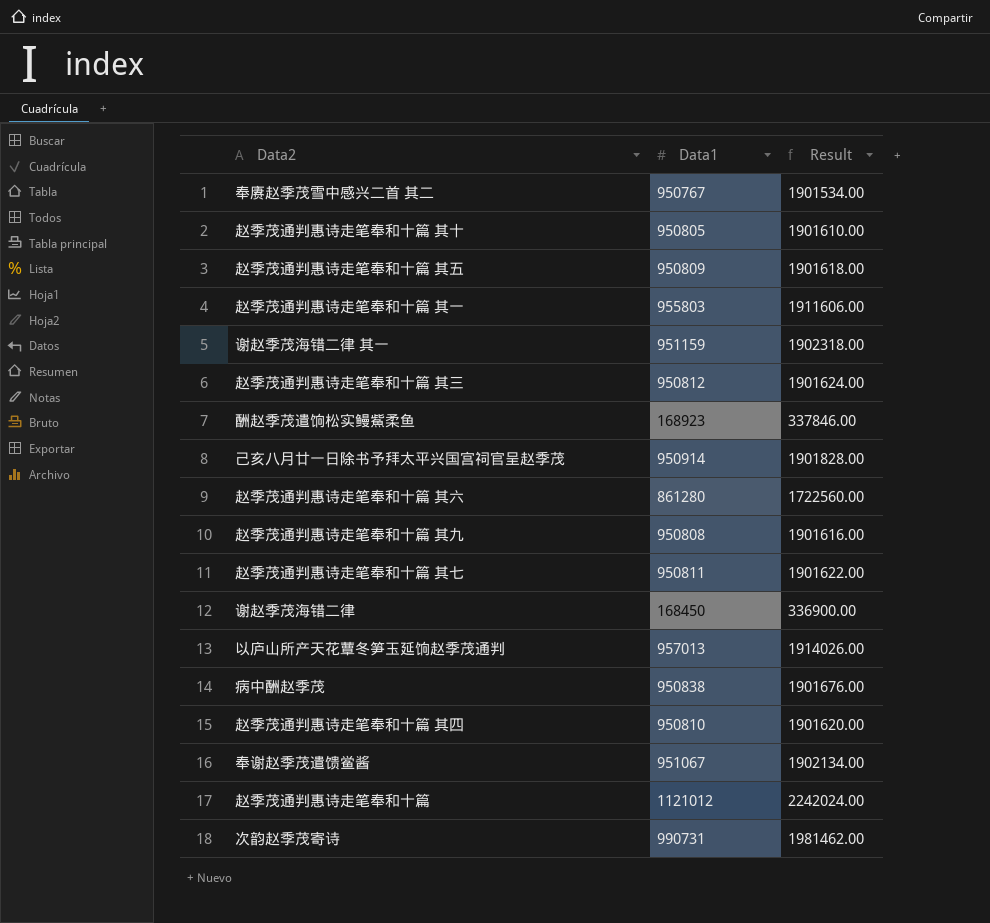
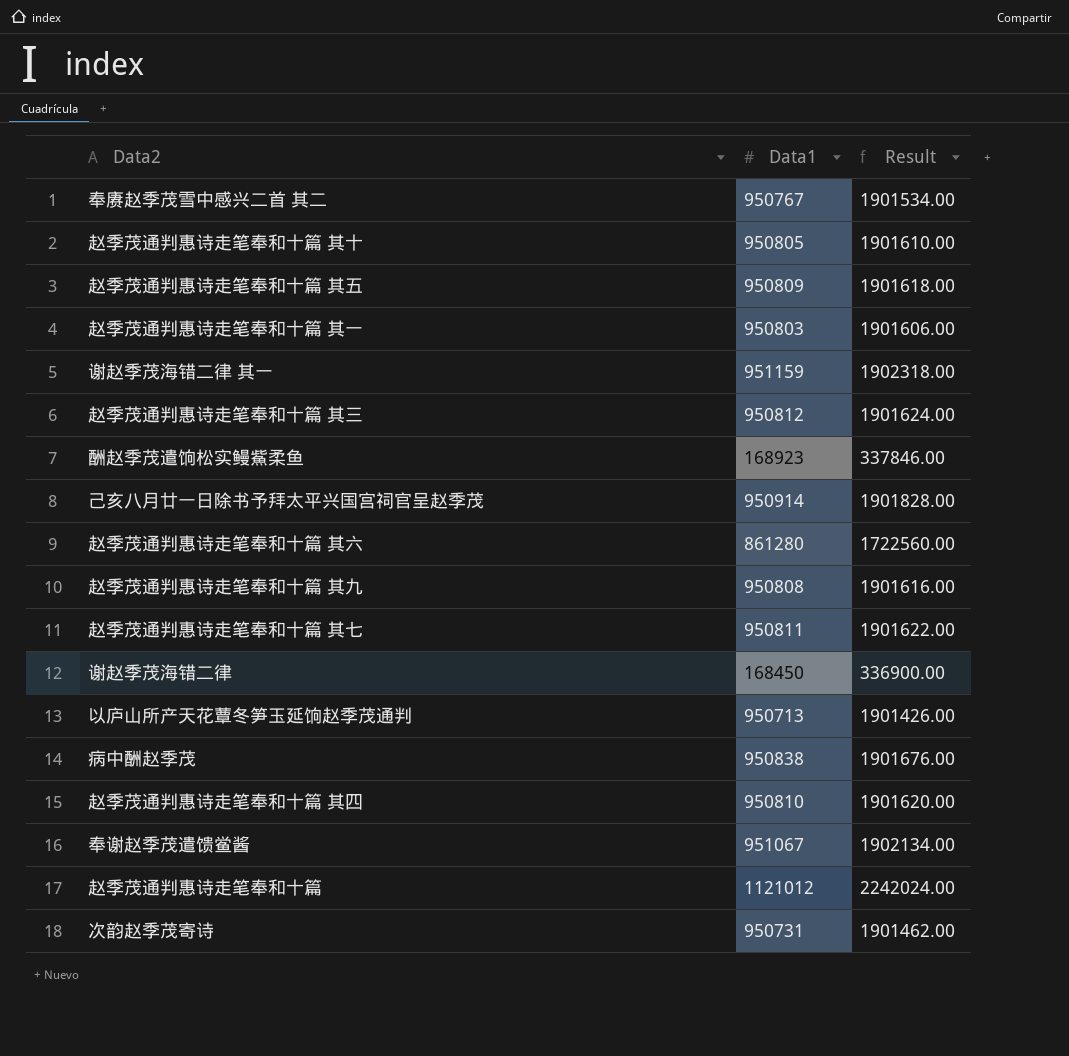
赵季茂通判惠诗走笔奉和十篇 其一 | Data1: 955803 -> 950803
赵季茂通判惠诗走笔奉和十篇 其一 | Result: 1911606.00 -> 1901606.00
以庐山所产天花蕈冬笋玉延饷赵季茂通判 | Data1: 957013 -> 950713
以庐山所产天花蕈冬笋玉延饷赵季茂通判 | Result: 1914026.00 -> 1901426.00
次韵赵季茂寄诗 | Data1: 990731 -> 950731
次韵赵季茂寄诗 | Result: 1981462.00 -> 1901462.00

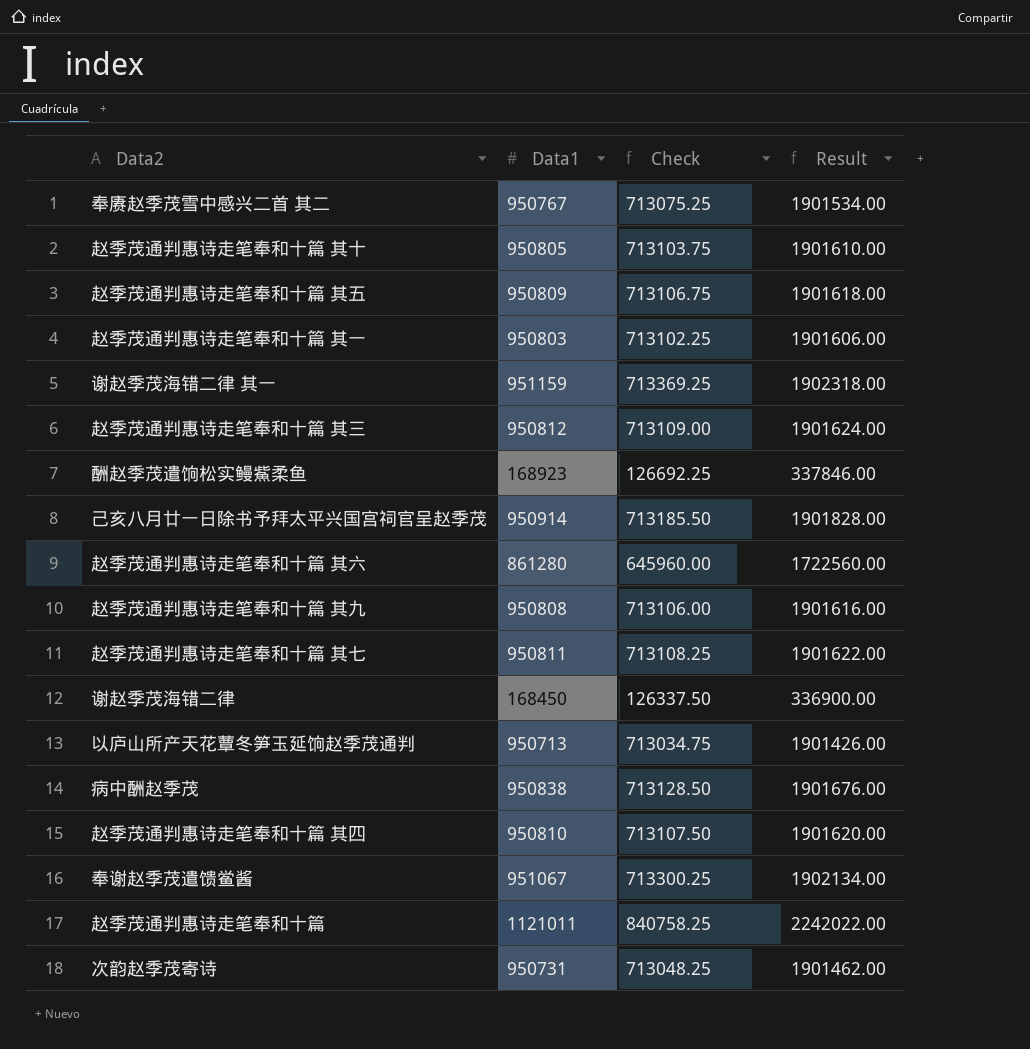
column Check | formula: none -> [Data1] * 0.75
赵季茂通判惠诗走笔奉和十篇 | Data1: 1121012 -> 1121011
赵季茂通判惠诗走笔奉和十篇 | Result: 2242024.00 -> 2242022.00

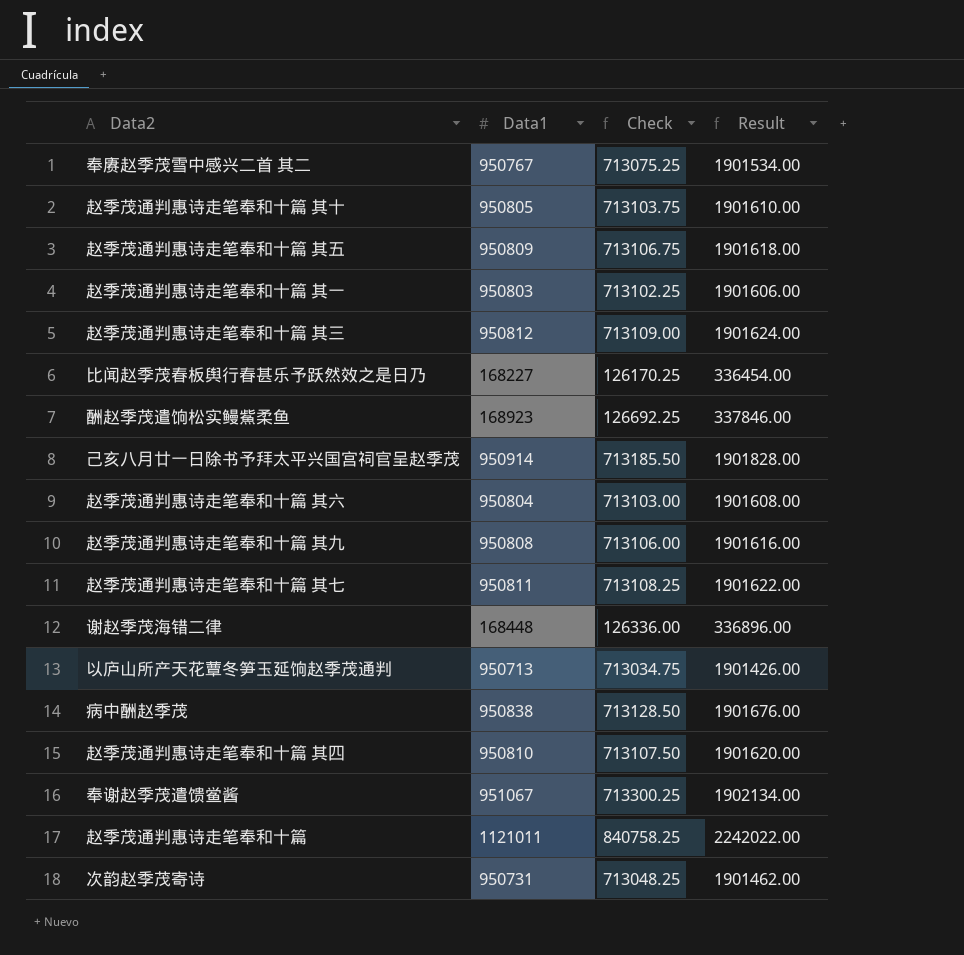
row 谢赵季茂海错二律 其一: 951159 | 713369.25 | 1902318.00 -> none
row 比闻赵季茂春板舆行春甚乐予跃然效之是日乃: none -> 168227 | 126170.25 | 336454.00
赵季茂通判惠诗走笔奉和十篇 其六 | Data1: 861280 -> 950804
赵季茂通判惠诗走笔奉和十篇 其六 | Check: 645960.00 -> 713103.00
赵季茂通判惠诗走笔奉和十篇 其六 | Result: 1722560.00 -> 1901608.00
谢赵季茂海错二律 | Data1: 168450 -> 168448
谢赵季茂海错二律 | Check: 126337.50 -> 126336.00
谢赵季茂海错二律 | Result: 336900.00 -> 336896.00

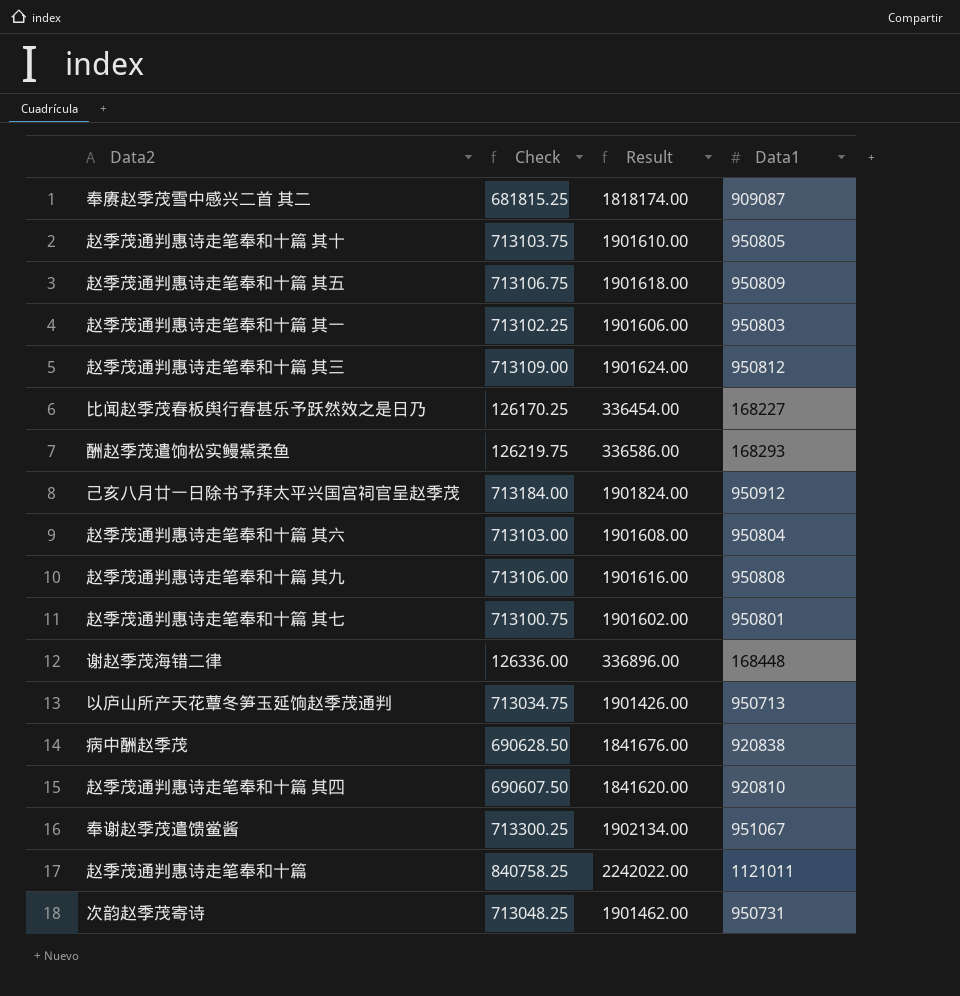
column Data1 | position: 2 -> 4
奉赓赵季茂雪中感兴二首 其二 | Check: 713075.25 -> 681815.25
奉赓赵季茂雪中感兴二首 其二 | Result: 1901534.00 -> 1818174.00
奉赓赵季茂雪中感兴二首 其二 | Data1: 950767 -> 909087
酬赵季茂遣饷松实鳗鮆柔鱼 | Check: 126692.25 -> 126219.75
酬赵季茂遣饷松实鳗鮆柔鱼 | Result: 337846.00 -> 336586.00
酬赵季茂遣饷松实鳗鮆柔鱼 | Data1: 168923 -> 168293
己亥八月廿一日除书予拜太平兴国宫祠官呈赵季茂 | Check: 713185.50 -> 713184.00
己亥八月廿一日除书予拜太平兴国宫祠官呈赵季茂 | Result: 1901828.00 -> 1901824.00
己亥八月廿一日除书予拜太平兴国宫祠官呈赵季茂 | Data1: 950914 -> 950912
赵季茂通判惠诗走笔奉和十篇 其七 | Check: 713108.25 -> 713100.75
赵季茂通判惠诗走笔奉和十篇 其七 | Result: 1901622.00 -> 1901602.00
赵季茂通判惠诗走笔奉和十篇 其七 | Data1: 950811 -> 950801
病中酬赵季茂 | Check: 713128.50 -> 690628.50
病中酬赵季茂 | Result: 1901676.00 -> 1841676.00
病中酬赵季茂 | Data1: 950838 -> 920838
赵季茂通判惠诗走笔奉和十篇 其四 | Check: 713107.50 -> 690607.50
赵季茂通判惠诗走笔奉和十篇 其四 | Result: 1901620.00 -> 1841620.00
赵季茂通判惠诗走笔奉和十篇 其四 | Data1: 950810 -> 920810

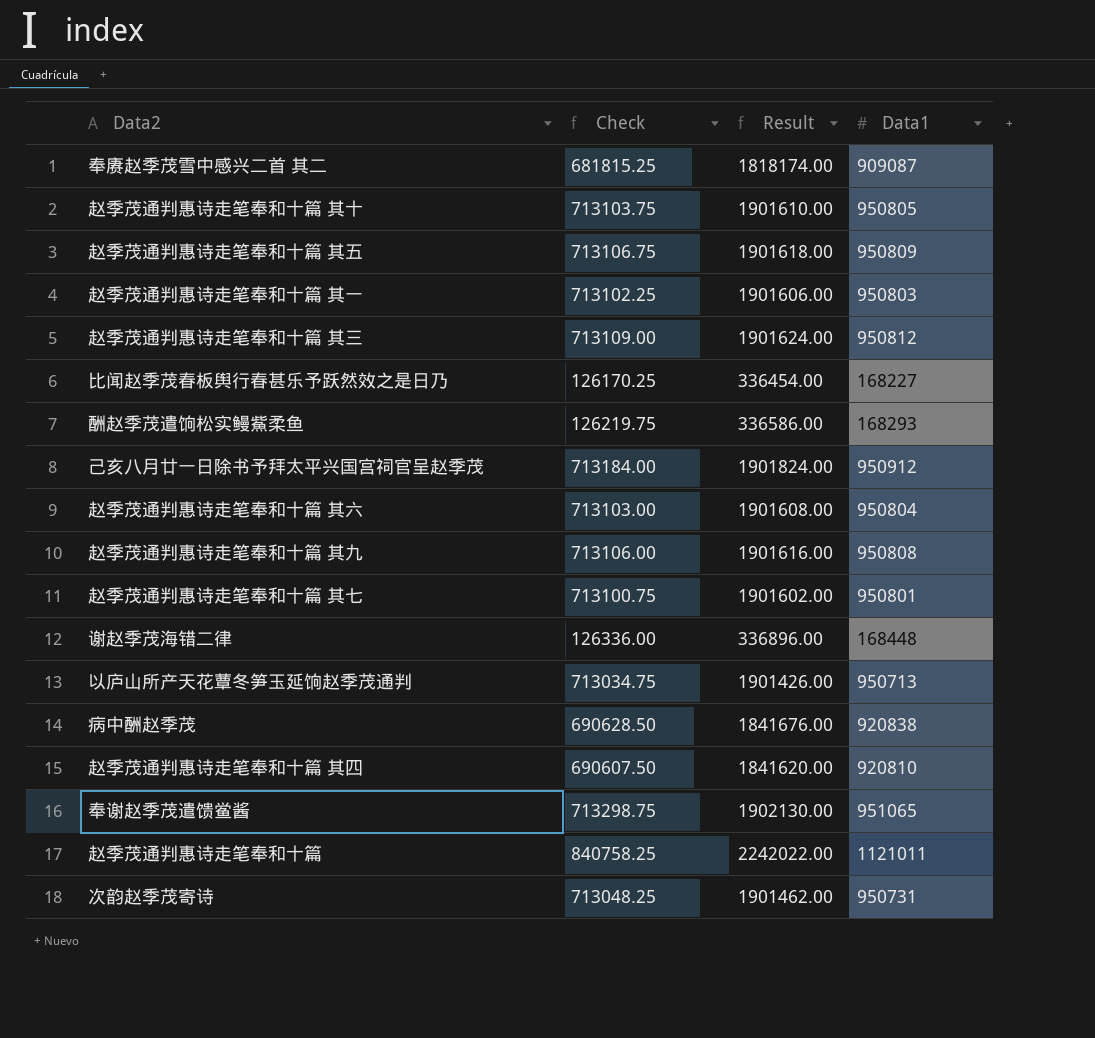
奉谢赵季茂遣馈鲎酱 | Check: 713300.25 -> 713298.75
奉谢赵季茂遣馈鲎酱 | Result: 1902134.00 -> 1902130.00
奉谢赵季茂遣馈鲎酱 | Data1: 951067 -> 951065

